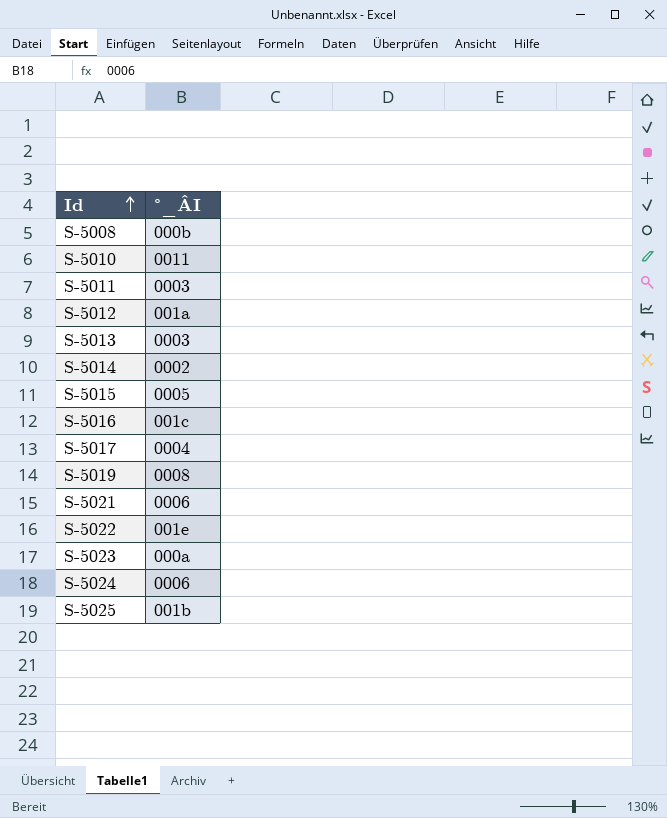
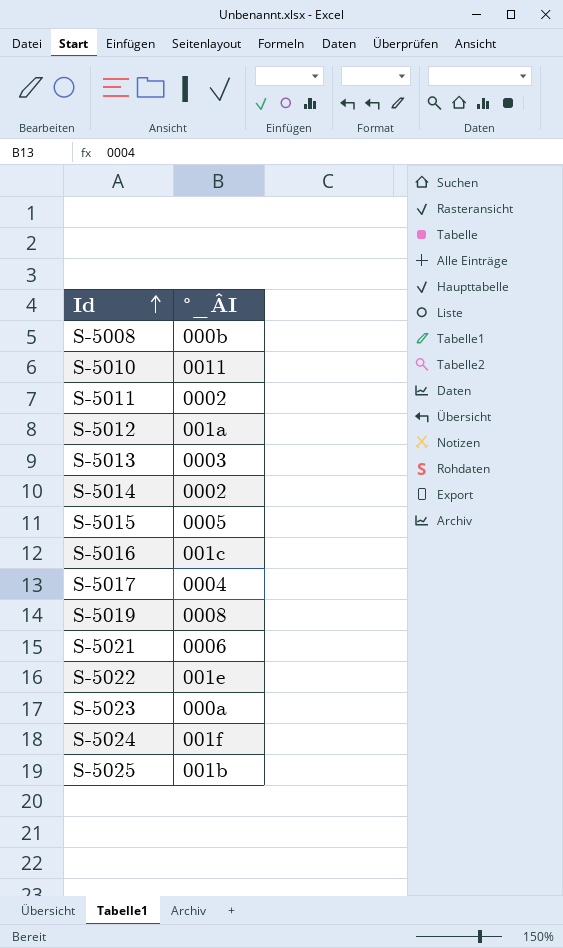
S-5011 | °_ÂI: 0003 -> 0002
S-5024 | °_ÂI: 0006 -> 001f

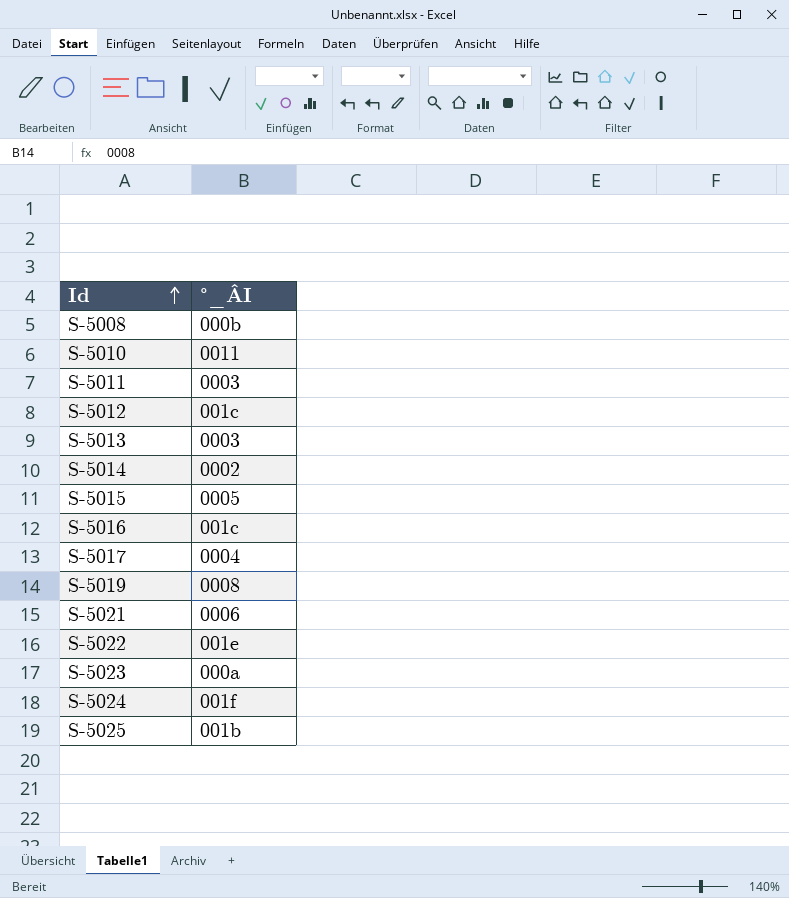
S-5011 | °_ÂI: 0002 -> 0003
S-5012 | °_ÂI: 001a -> 001c

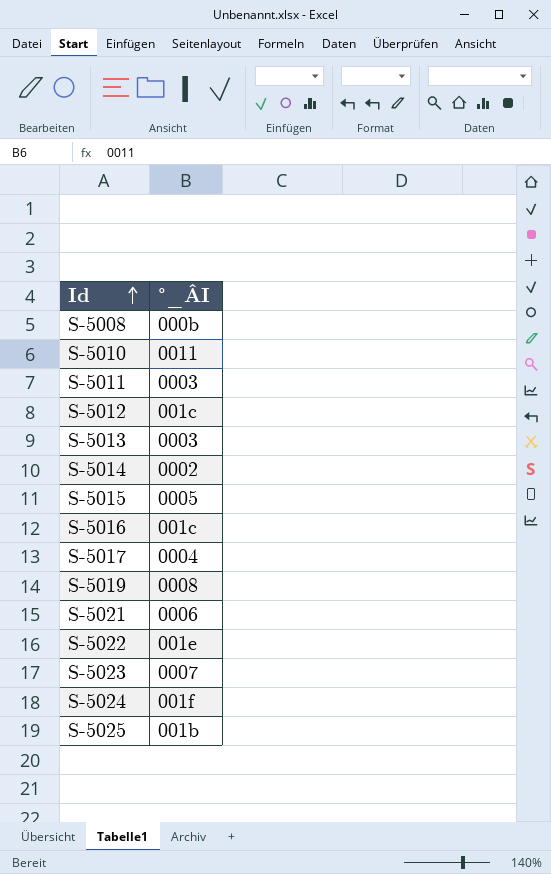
S-5023 | °_ÂI: 000a -> 0007

